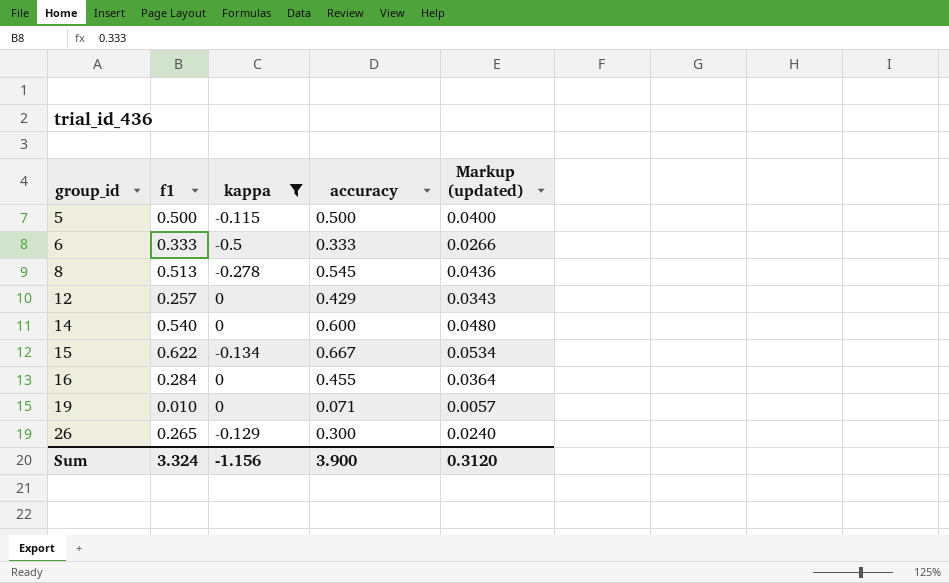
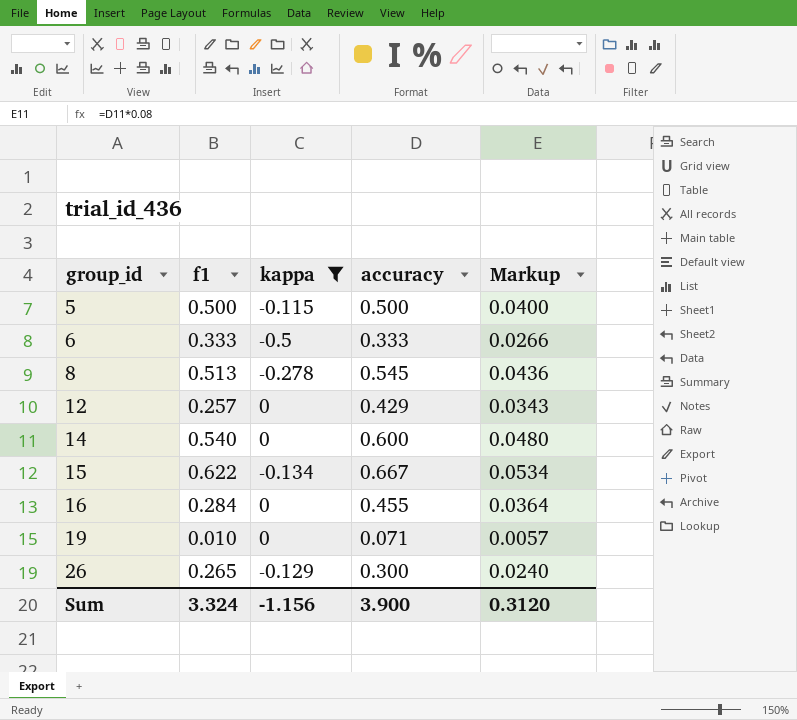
column name: Markup (updated) -> Markup

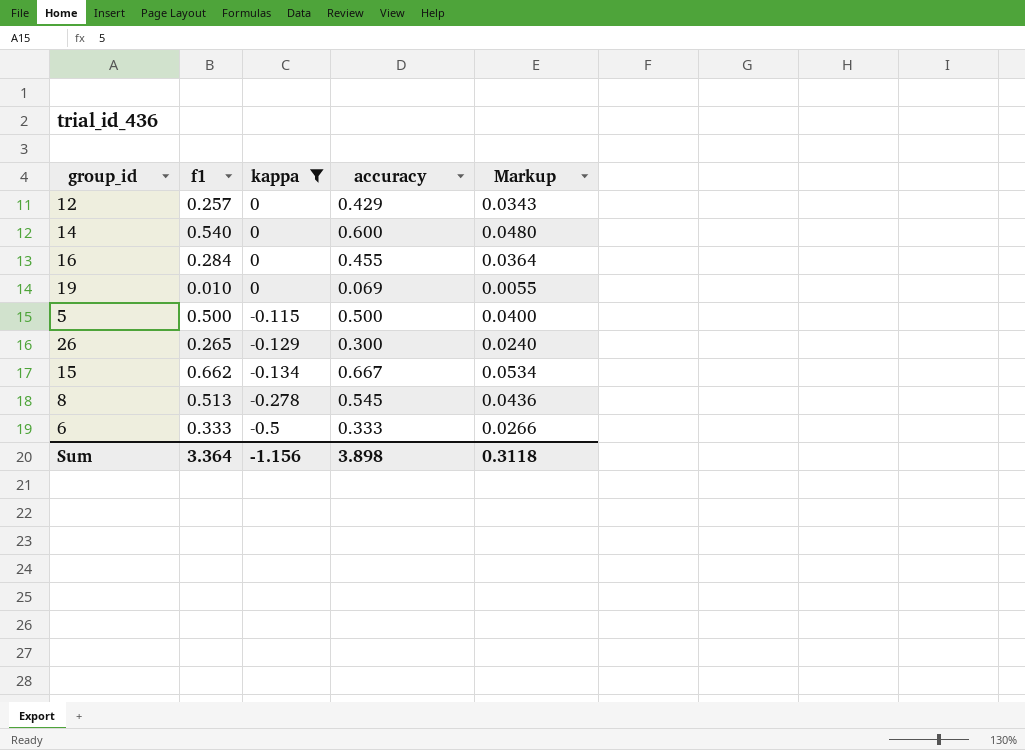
row order: group_id ascending -> kappa descending
19 | accuracy: 0.071 -> 0.069
19 | Markup: 0.0057 -> 0.0055
15 | f1: 0.622 -> 0.662
Sum | f1: 3.324 -> 3.364
Sum | accuracy: 3.900 -> 3.898
Sum | Markup: 0.3120 -> 0.3118

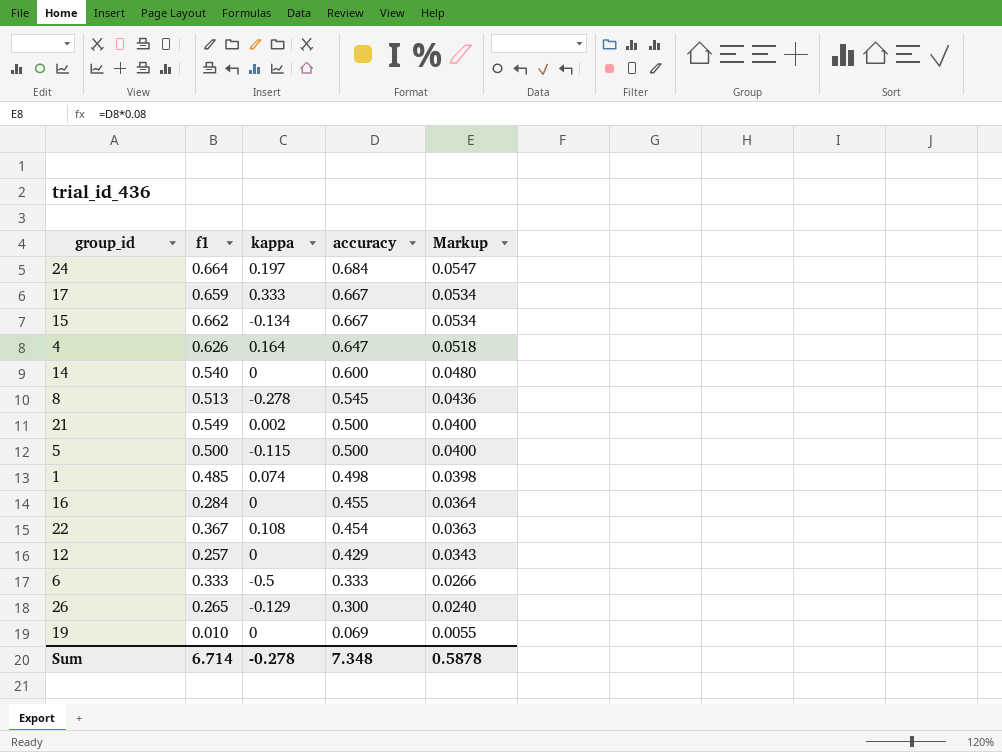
filter: kappa <= 0 -> none
row order: kappa descending -> accuracy descending
Sum | f1: 3.364 -> 6.714
Sum | kappa: -1.156 -> -0.278
Sum | accuracy: 3.898 -> 7.348
Sum | Markup: 0.3118 -> 0.5878

